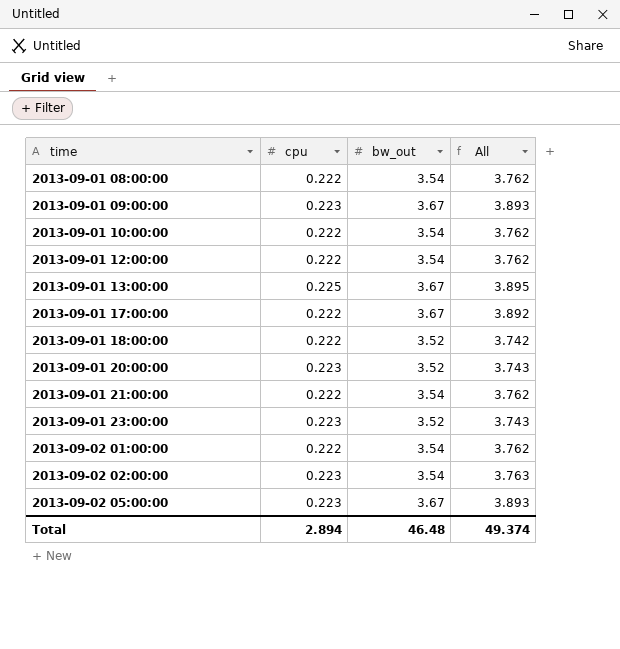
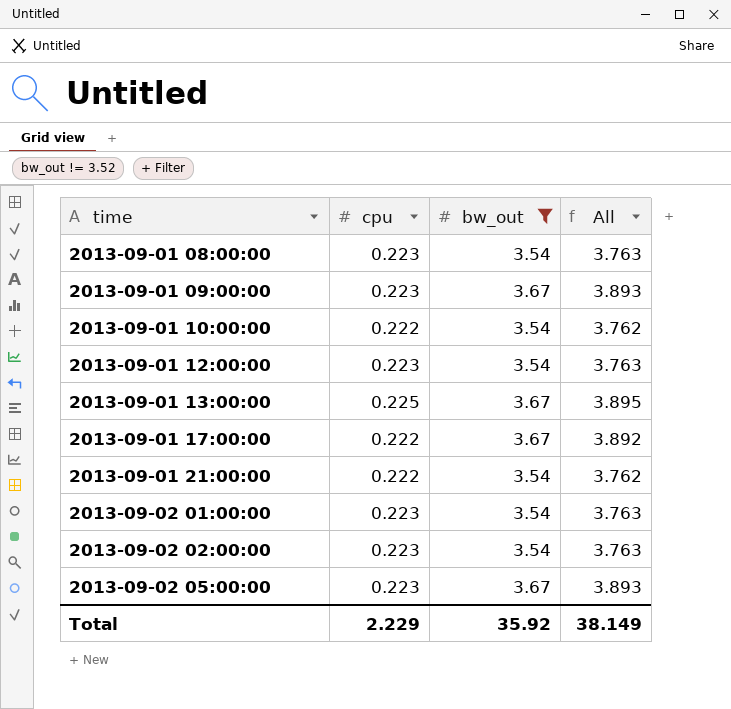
filter: none -> bw_out != 3.52
2013-09-01 08:00:00 | cpu: 0.222 -> 0.223
2013-09-01 08:00:00 | All: 3.762 -> 3.763
2013-09-01 12:00:00 | cpu: 0.222 -> 0.223
2013-09-01 12:00:00 | All: 3.762 -> 3.763
2013-09-02 01:00:00 | cpu: 0.222 -> 0.223
2013-09-02 01:00:00 | All: 3.762 -> 3.763
Total | cpu: 2.894 -> 2.229
Total | bw_out: 46.48 -> 35.92
Total | All: 49.374 -> 38.149

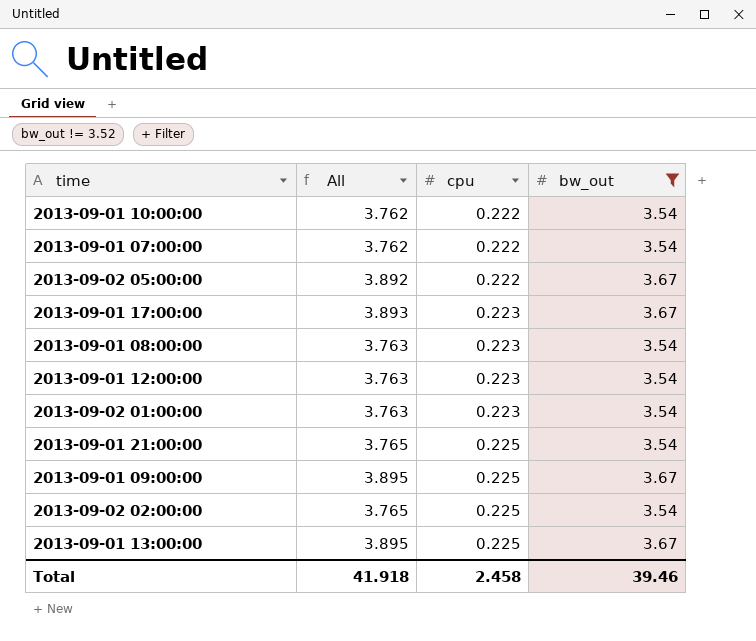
row order: time ascending -> cpu ascending
column All | position: 4 -> 2
row 2013-09-01 07:00:00: none -> 3.762 | 0.222 | 3.54
2013-09-02 05:00:00 | All: 3.893 -> 3.892
2013-09-02 05:00:00 | cpu: 0.223 -> 0.222
2013-09-01 17:00:00 | All: 3.892 -> 3.893
2013-09-01 17:00:00 | cpu: 0.222 -> 0.223
2013-09-01 21:00:00 | All: 3.762 -> 3.765
2013-09-01 21:00:00 | cpu: 0.222 -> 0.225
2013-09-01 09:00:00 | All: 3.893 -> 3.895
2013-09-01 09:00:00 | cpu: 0.223 -> 0.225
2013-09-02 02:00:00 | All: 3.763 -> 3.765
2013-09-02 02:00:00 | cpu: 0.223 -> 0.225
Total | All: 38.149 -> 41.918
Total | cpu: 2.229 -> 2.458
Total | bw_out: 35.92 -> 39.46

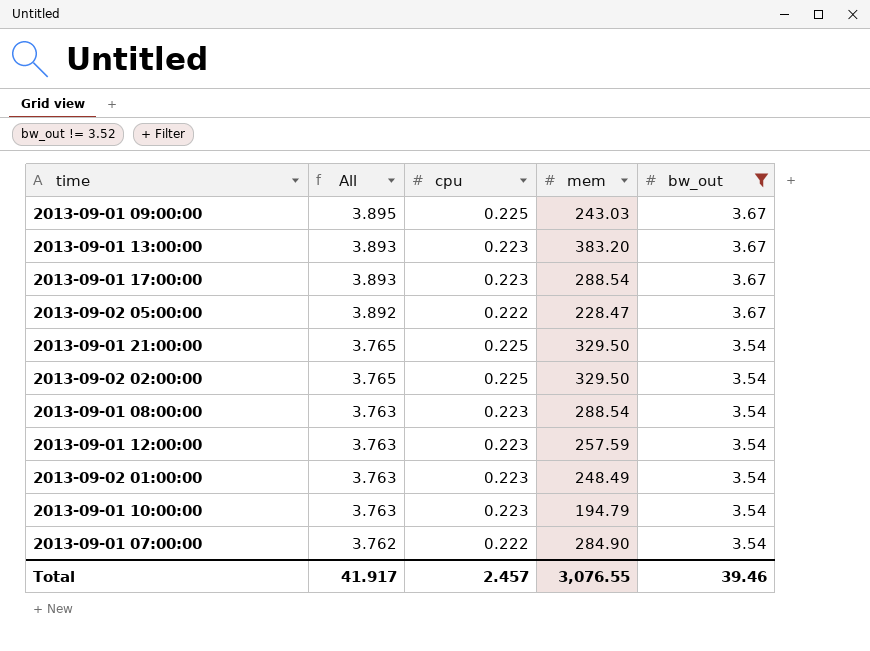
row order: cpu ascending -> All descending
column mem | position: none -> 4
2013-09-01 13:00:00 | All: 3.895 -> 3.893
2013-09-01 13:00:00 | cpu: 0.225 -> 0.223
2013-09-01 10:00:00 | All: 3.762 -> 3.763
2013-09-01 10:00:00 | cpu: 0.222 -> 0.223
Total | All: 41.918 -> 41.917
Total | cpu: 2.458 -> 2.457

